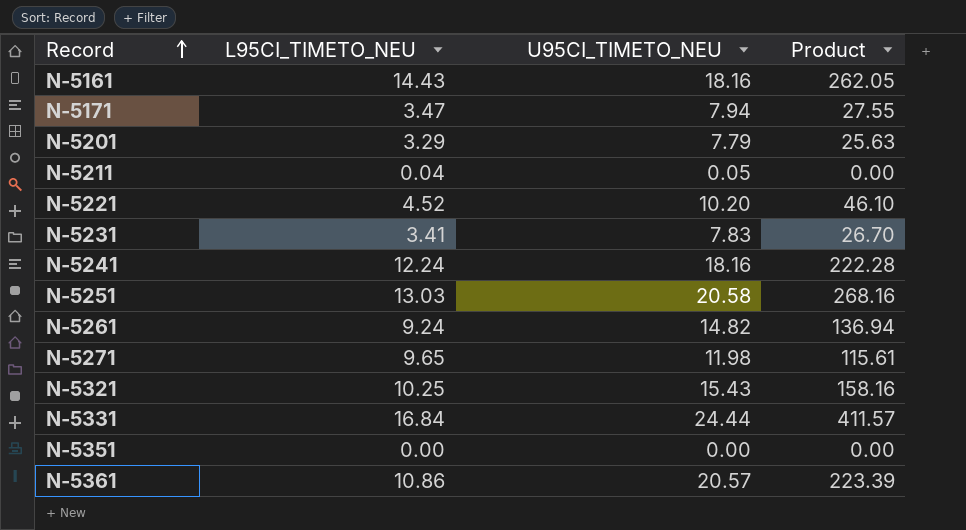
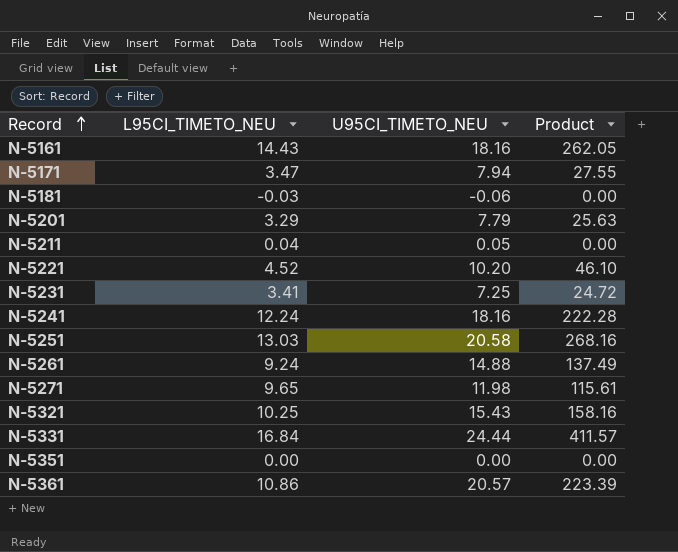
row N-5181: none -> -0.03 | -0.06 | 0.00
N-5231 | U95CI_TIMETO_NEU: 7.83 -> 7.25
N-5231 | Product: 26.70 -> 24.72
N-5261 | U95CI_TIMETO_NEU: 14.82 -> 14.88
N-5261 | Product: 136.94 -> 137.49

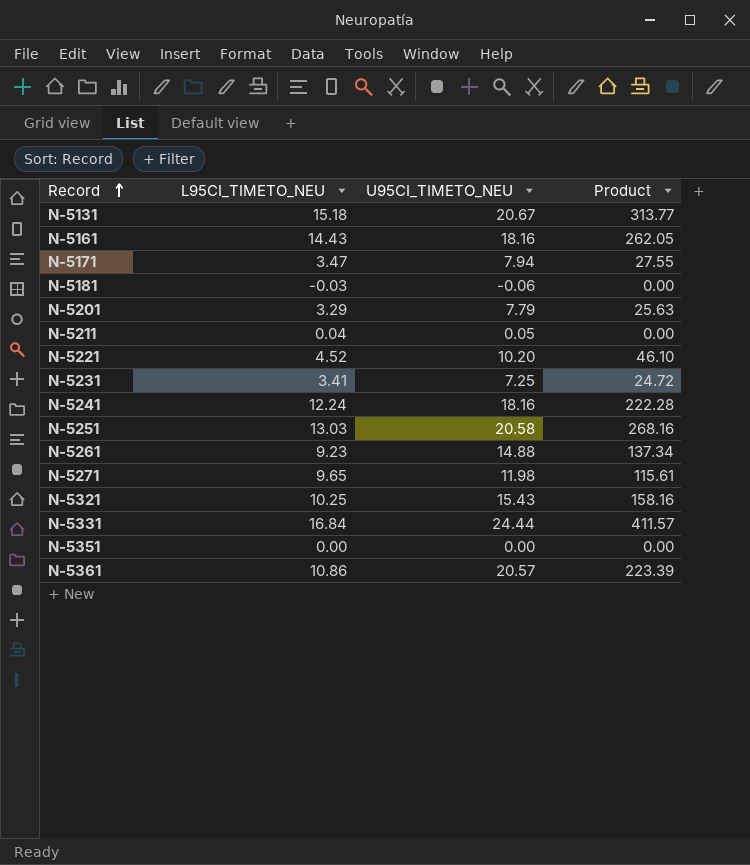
row N-5131: none -> 15.18 | 20.67 | 313.77
N-5261 | L95CI_TIMETO_NEU: 9.24 -> 9.23
N-5261 | Product: 137.49 -> 137.34

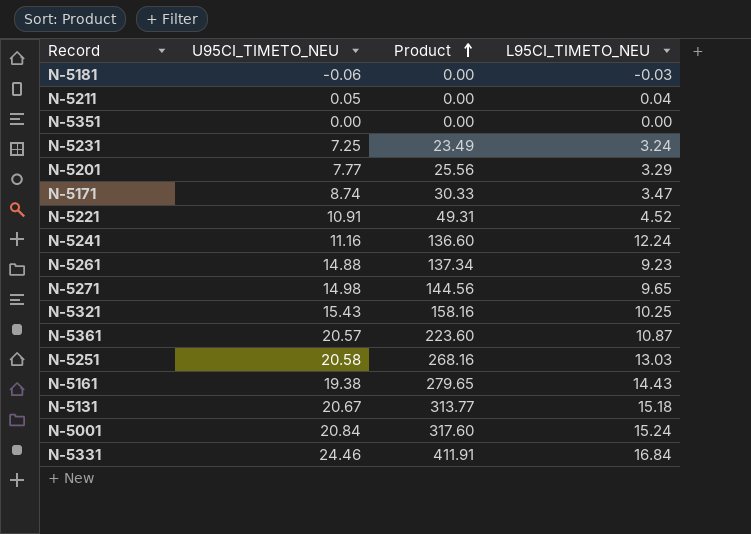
row order: Record ascending -> Product ascending
column L95CI_TIMETO_NEU | position: 2 -> 4
N-5231 | Product: 24.72 -> 23.49
N-5231 | L95CI_TIMETO_NEU: 3.41 -> 3.24
N-5201 | U95CI_TIMETO_NEU: 7.79 -> 7.77
N-5201 | Product: 25.63 -> 25.56
N-5171 | U95CI_TIMETO_NEU: 7.94 -> 8.74
N-5171 | Product: 27.55 -> 30.33
N-5221 | U95CI_TIMETO_NEU: 10.20 -> 10.91
N-5221 | Product: 46.10 -> 49.31
N-5241 | U95CI_TIMETO_NEU: 18.16 -> 11.16
N-5241 | Product: 222.28 -> 136.60
N-5271 | U95CI_TIMETO_NEU: 11.98 -> 14.98
N-5271 | Product: 115.61 -> 144.56
N-5361 | Product: 223.39 -> 223.60
N-5361 | L95CI_TIMETO_NEU: 10.86 -> 10.87
N-5161 | U95CI_TIMETO_NEU: 18.16 -> 19.38
N-5161 | Product: 262.05 -> 279.65
row N-5001: none -> 20.84 | 317.60 | 15.24
N-5331 | U95CI_TIMETO_NEU: 24.44 -> 24.46
N-5331 | Product: 411.57 -> 411.91

